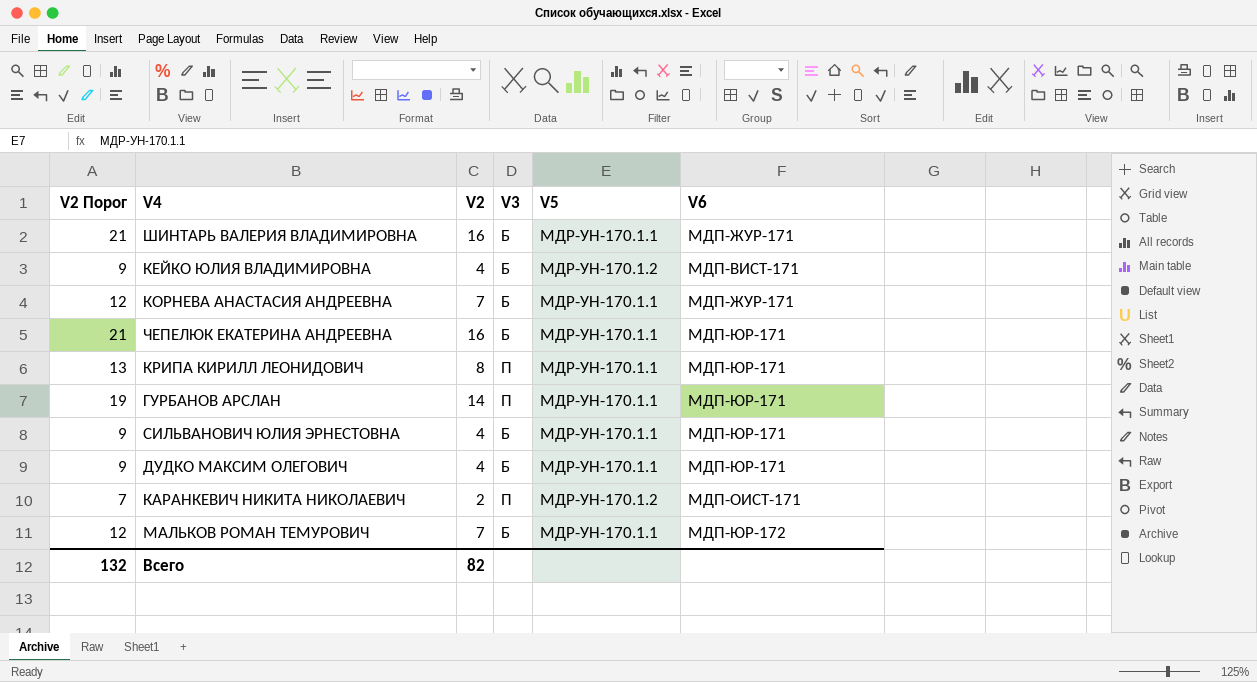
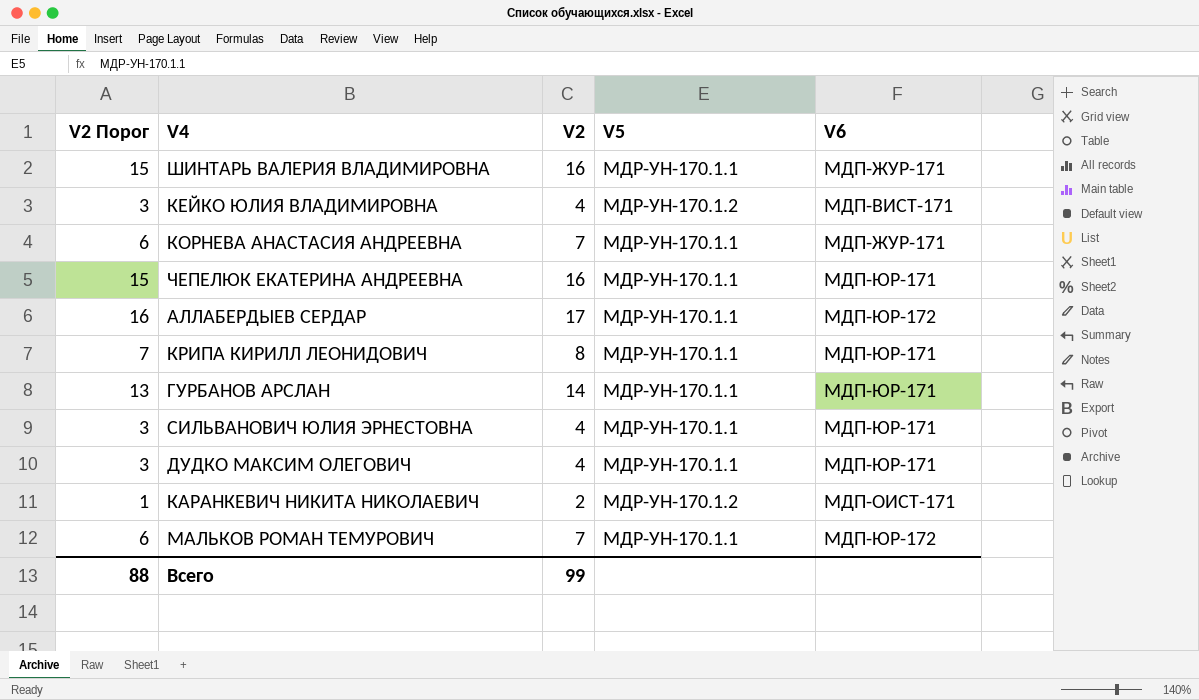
column V3 | position: 4 -> none
column V2 Порог | formula: [V2] + 5 -> [V2] - 1
row АЛЛАБЕРДЫЕВ СЕРДАР: none -> 16 | 17 | МДР-УН-170.1.1 | МДП-ЮР-172
Всего | V2 Порог: 132 -> 88
Всего | V2: 82 -> 99

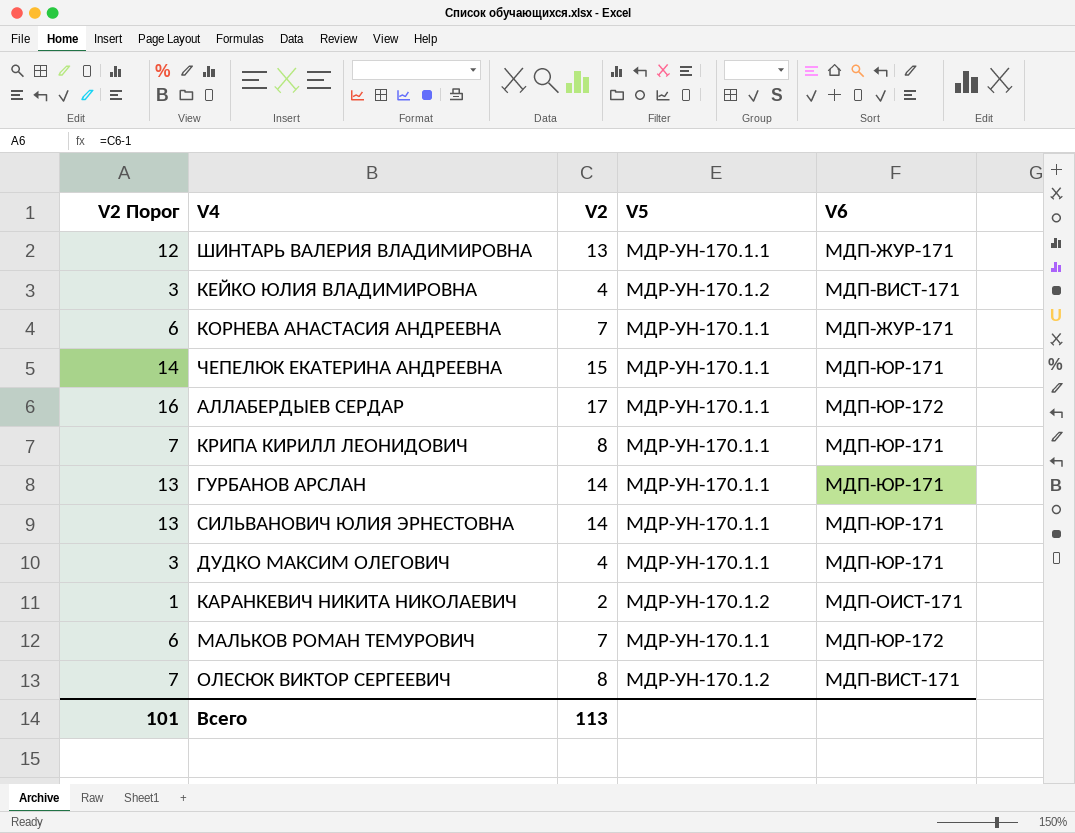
ШИНТАРЬ ВАЛЕРИЯ ВЛАДИМИРОВНА | V2 Порог: 15 -> 12
ШИНТАРЬ ВАЛЕРИЯ ВЛАДИМИРОВНА | V2: 16 -> 13
ЧЕПЕЛЮК ЕКАТЕРИНА АНДРЕЕВНА | V2 Порог: 15 -> 14
ЧЕПЕЛЮК ЕКАТЕРИНА АНДРЕЕВНА | V2: 16 -> 15
СИЛЬВАНОВИЧ ЮЛИЯ ЭРНЕСТОВНА | V2 Порог: 3 -> 13
СИЛЬВАНОВИЧ ЮЛИЯ ЭРНЕСТОВНА | V2: 4 -> 14
row ОЛЕСЮК ВИКТОР СЕРГЕЕВИЧ: none -> 7 | 8 | МДР-УН-170.1.2 | МДП-ВИСТ-171
Всего | V2 Порог: 88 -> 101
Всего | V2: 99 -> 113

